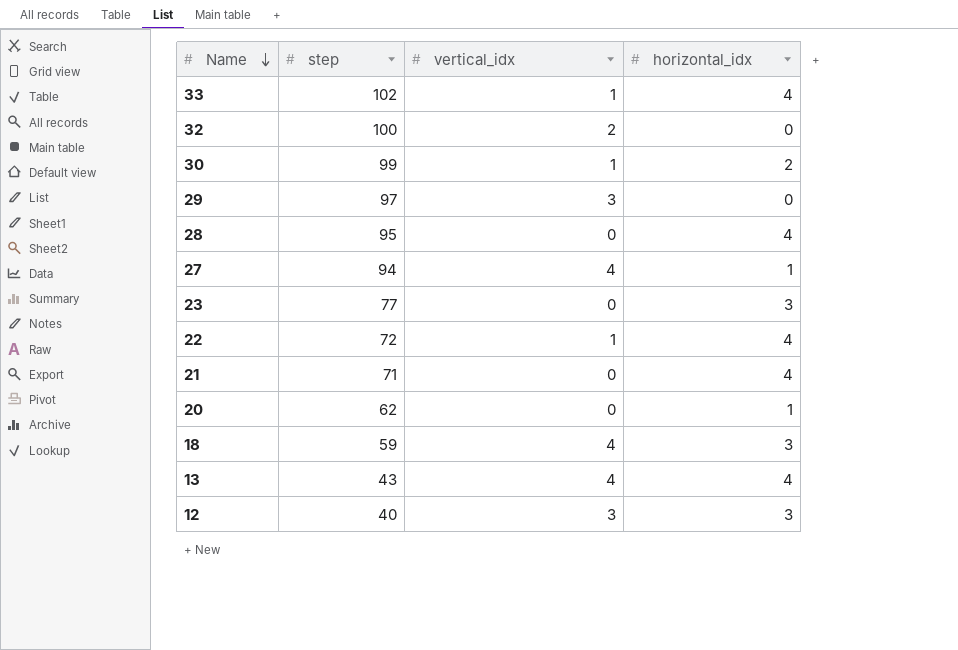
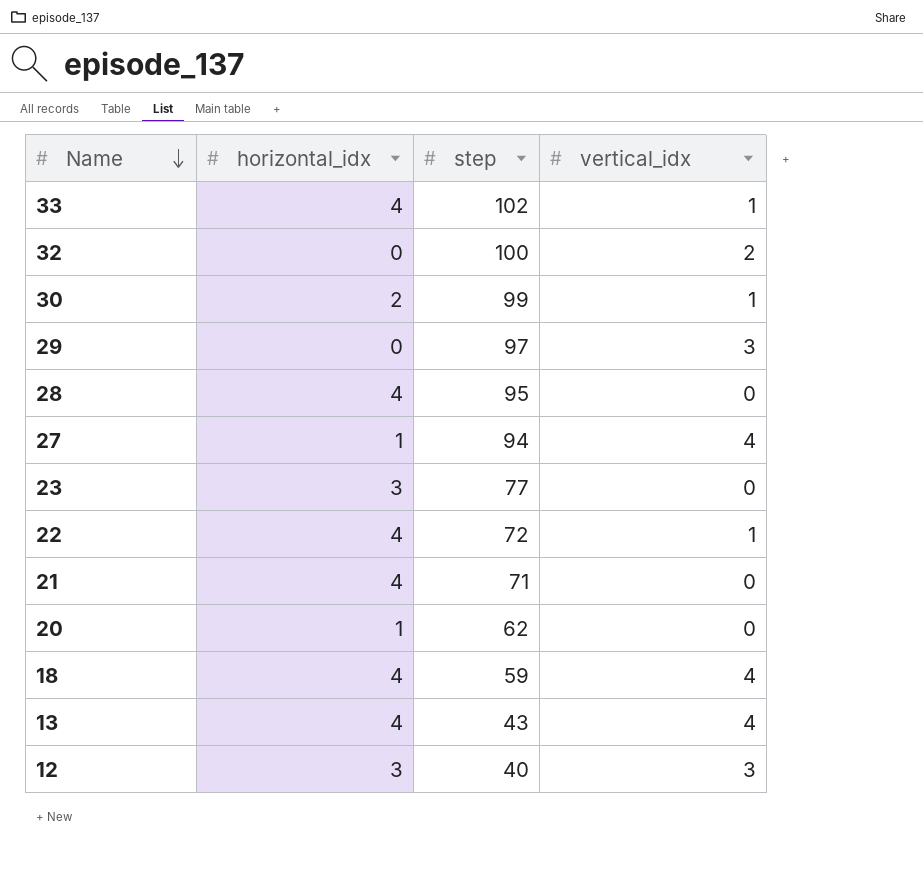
column horizontal_idx | position: 4 -> 2
18 | horizontal_idx: 3 -> 4

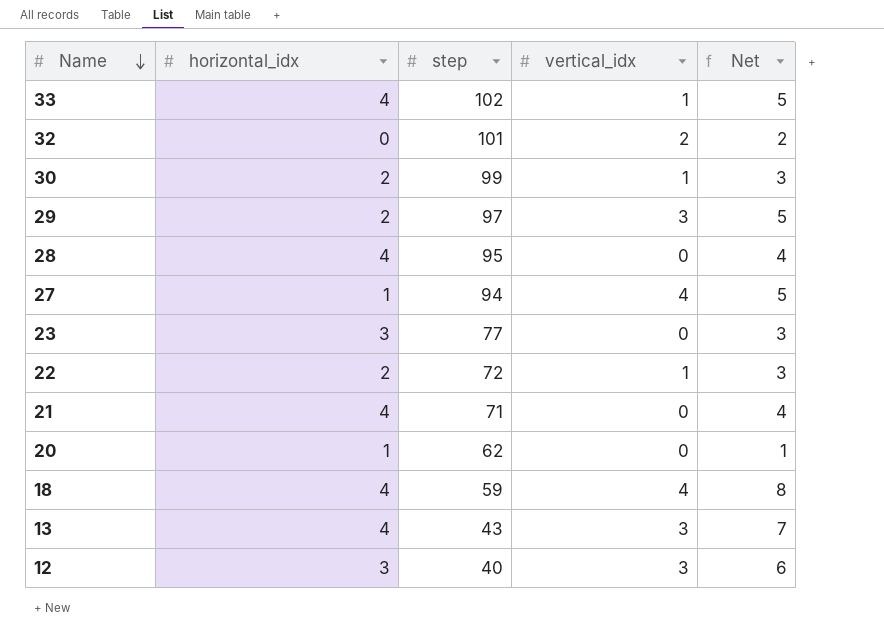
column Net | formula: none -> [horizontal_idx] + [vertical_idx]
32 | step: 100 -> 101
29 | horizontal_idx: 0 -> 2
22 | horizontal_idx: 4 -> 2
13 | vertical_idx: 4 -> 3

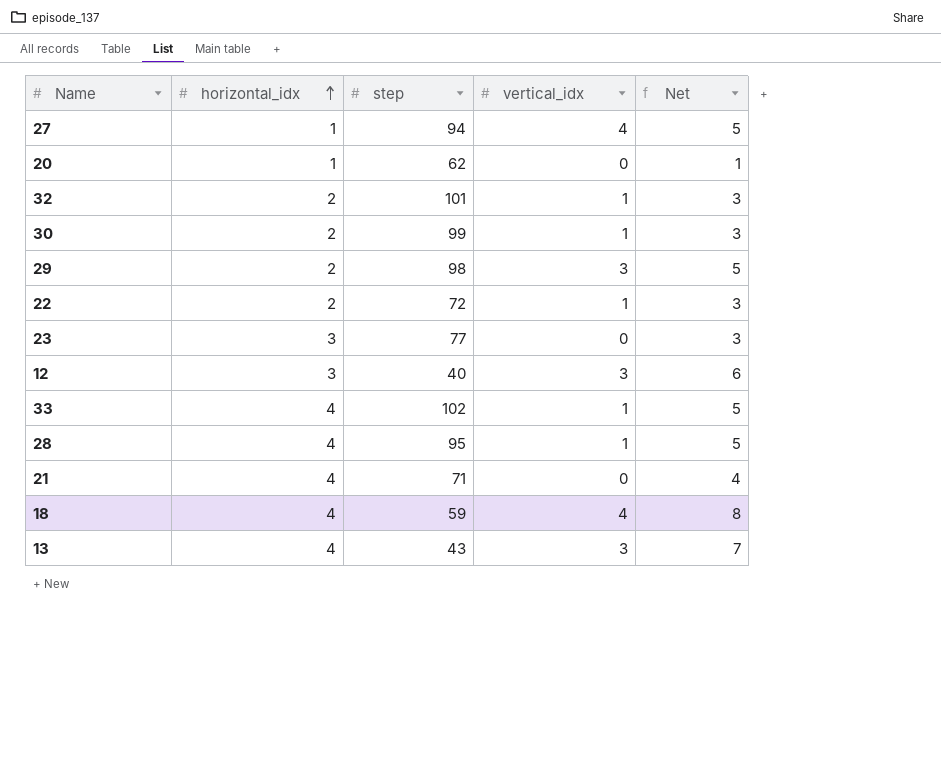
row order: Name descending -> horizontal_idx ascending
32 | horizontal_idx: 0 -> 2
32 | vertical_idx: 2 -> 1
32 | Net: 2 -> 3
29 | step: 97 -> 98
28 | vertical_idx: 0 -> 1
28 | Net: 4 -> 5

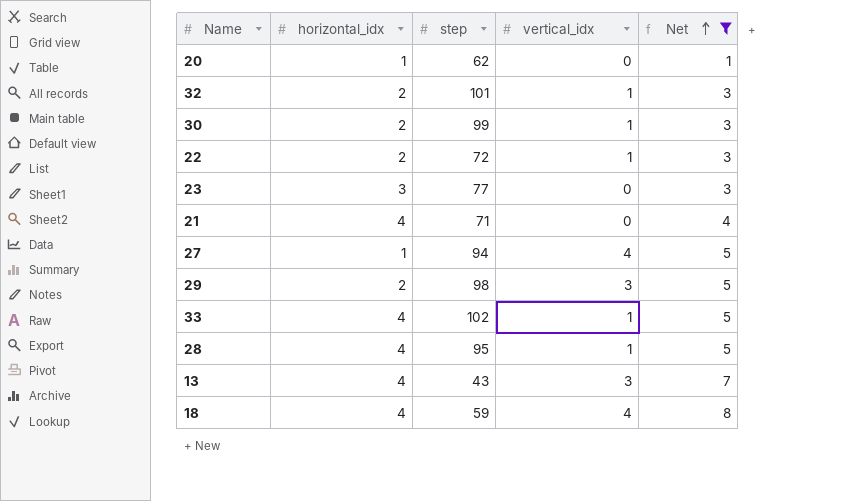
filter: none -> Net != 6
row order: horizontal_idx ascending -> Net ascending

